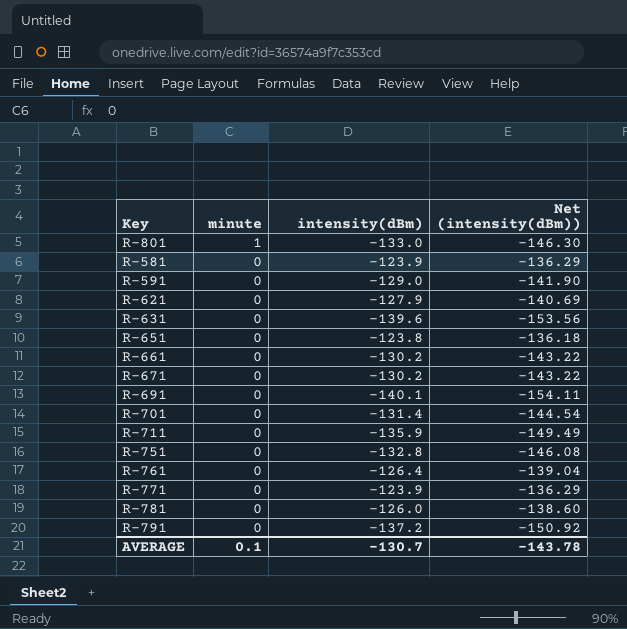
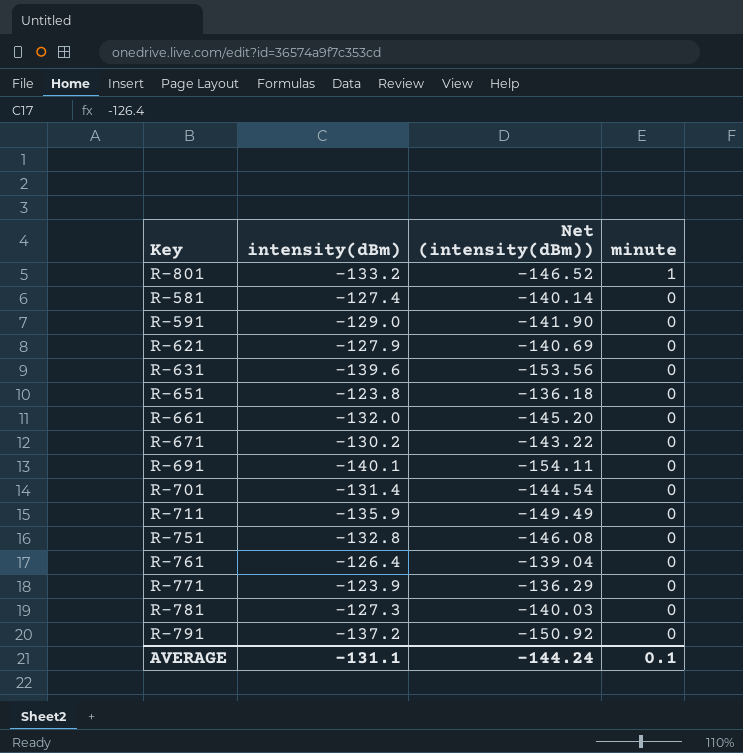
column minute | position: 2 -> 4
R-801 | intensity(dBm): -133.0 -> -133.2
R-801 | Net (intensity(dBm)): -146.30 -> -146.52
R-581 | intensity(dBm): -123.9 -> -127.4
R-581 | Net (intensity(dBm)): -136.29 -> -140.14
R-661 | intensity(dBm): -130.2 -> -132.0
R-661 | Net (intensity(dBm)): -143.22 -> -145.20
R-781 | intensity(dBm): -126.0 -> -127.3
R-781 | Net (intensity(dBm)): -138.60 -> -140.03
AVERAGE | intensity(dBm): -130.7 -> -131.1
AVERAGE | Net (intensity(dBm)): -143.78 -> -144.24

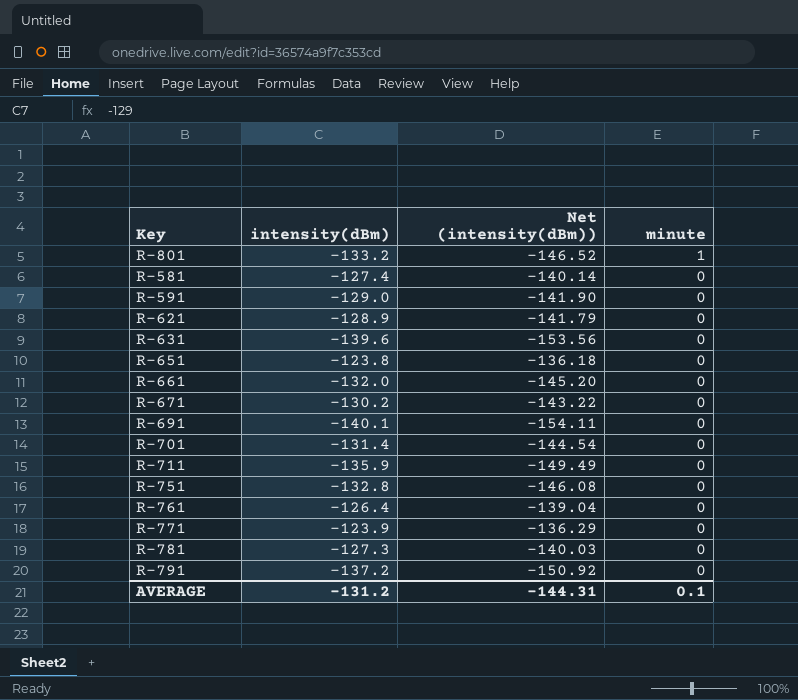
R-621 | intensity(dBm): -127.9 -> -128.9
R-621 | Net (intensity(dBm)): -140.69 -> -141.79
AVERAGE | intensity(dBm): -131.1 -> -131.2
AVERAGE | Net (intensity(dBm)): -144.24 -> -144.31

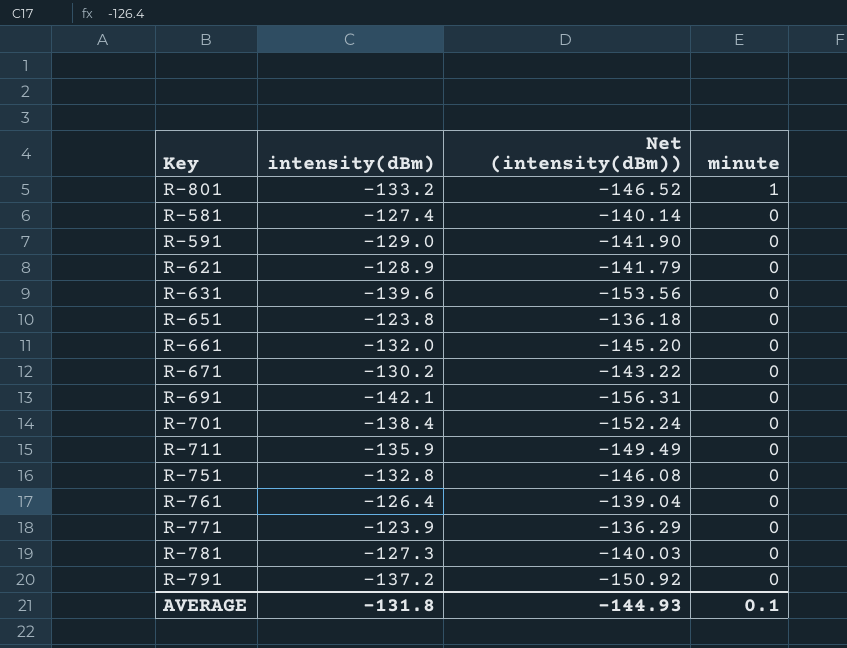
R-691 | intensity(dBm): -140.1 -> -142.1
R-691 | Net (intensity(dBm)): -154.11 -> -156.31
R-701 | intensity(dBm): -131.4 -> -138.4
R-701 | Net (intensity(dBm)): -144.54 -> -152.24
AVERAGE | intensity(dBm): -131.2 -> -131.8
AVERAGE | Net (intensity(dBm)): -144.31 -> -144.93

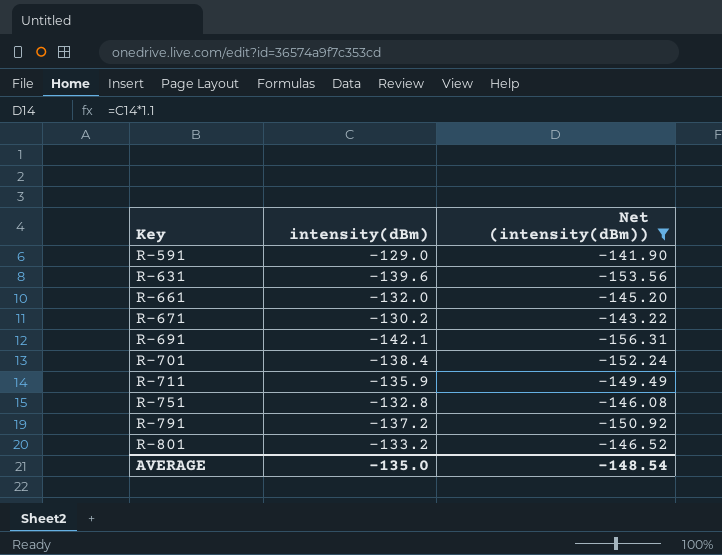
filter: none -> Net (intensity(dBm)) <= -141.90
row order: minute descending -> Key ascending
column minute | position: 4 -> none
AVERAGE | intensity(dBm): -131.8 -> -135.0
AVERAGE | Net (intensity(dBm)): -144.93 -> -148.54

